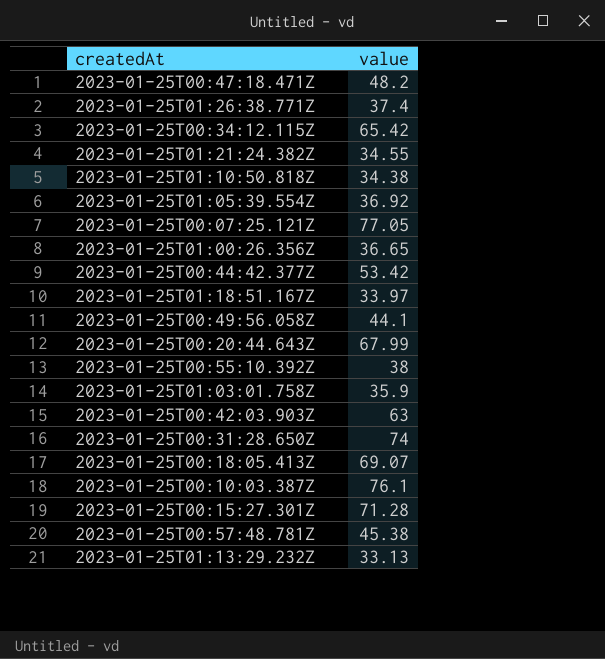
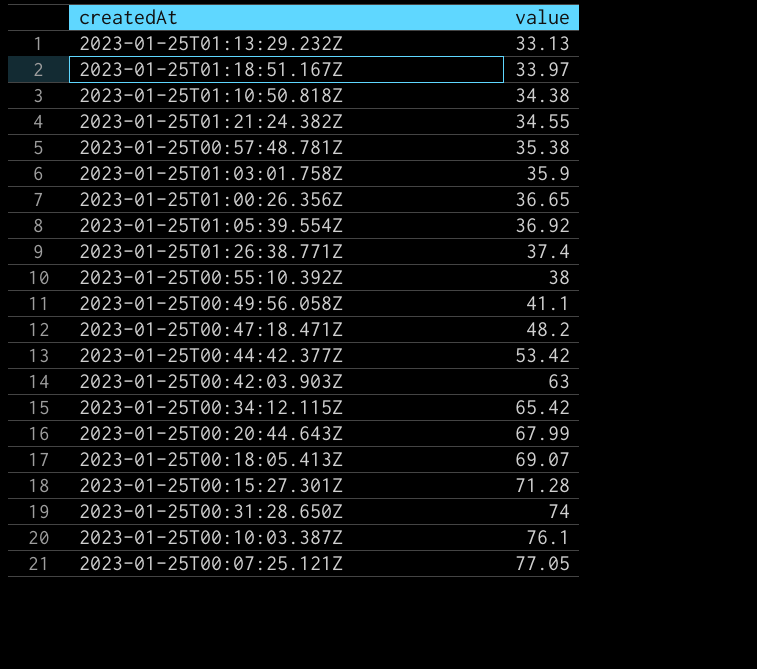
row order: none -> value ascending
2023-01-25T00:57:48.781Z | value: 45.38 -> 35.38
2023-01-25T00:49:56.058Z | value: 44.1 -> 41.1

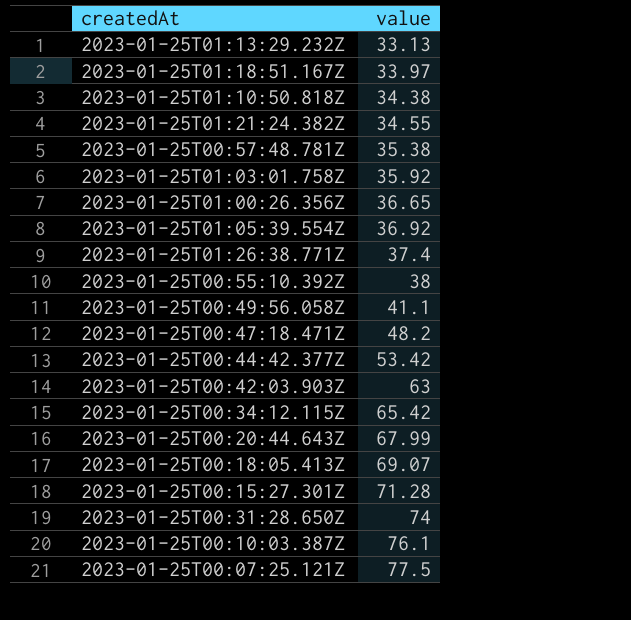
2023-01-25T01:03:01.758Z | value: 35.9 -> 35.92
2023-01-25T00:07:25.121Z | value: 77.05 -> 77.5

